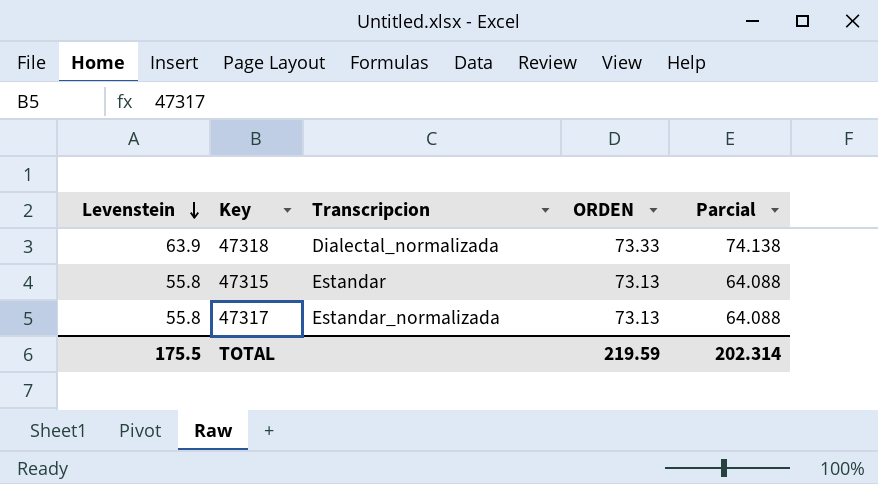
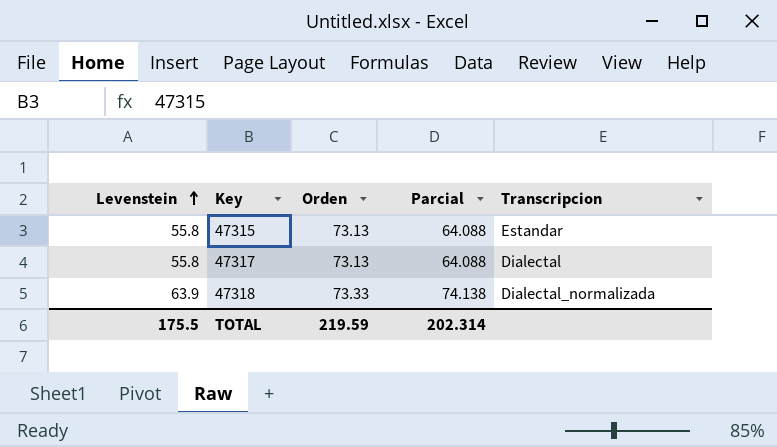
row order: Levenstein descending -> Levenstein ascending
column name: ORDEN -> Orden
column Transcripcion | position: 3 -> 5
47317 | Transcripcion: Estandar_normalizada -> Dialectal

